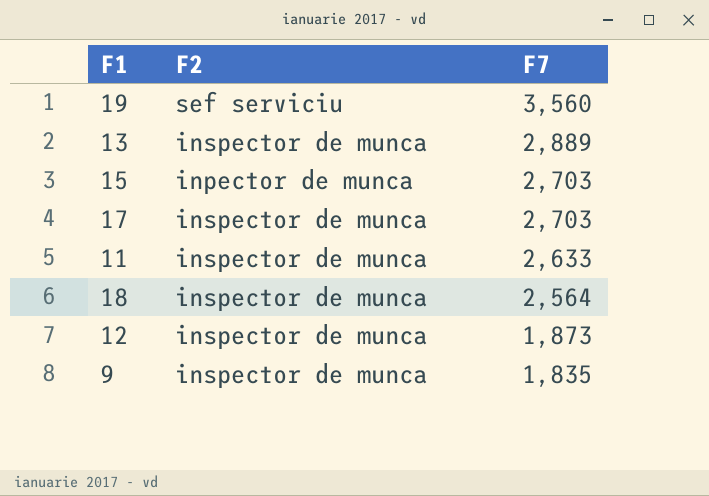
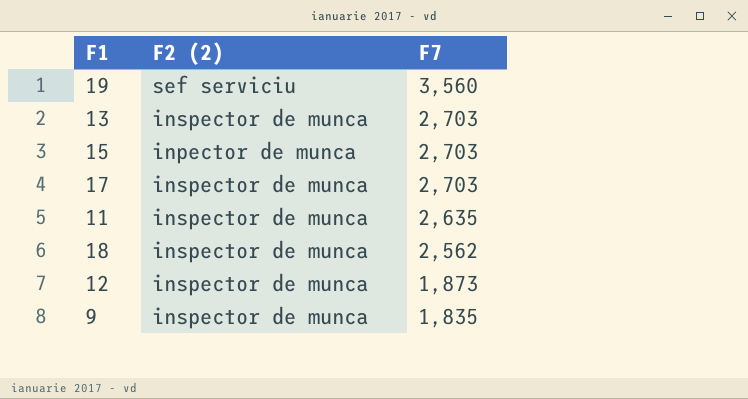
column name: F2 -> F2 (2)
13 | F7: 2,889 -> 2,703
11 | F7: 2,633 -> 2,635
18 | F7: 2,564 -> 2,562

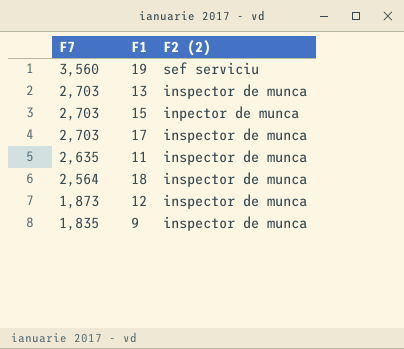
column F7 | position: 3 -> 1
18 | F7: 2,562 -> 2,564

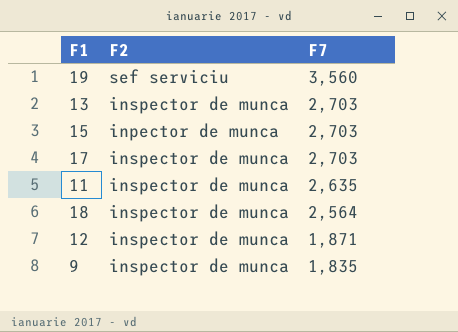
column name: F2 (2) -> F2
column F7 | position: 1 -> 3
12 | F7: 1,873 -> 1,871

